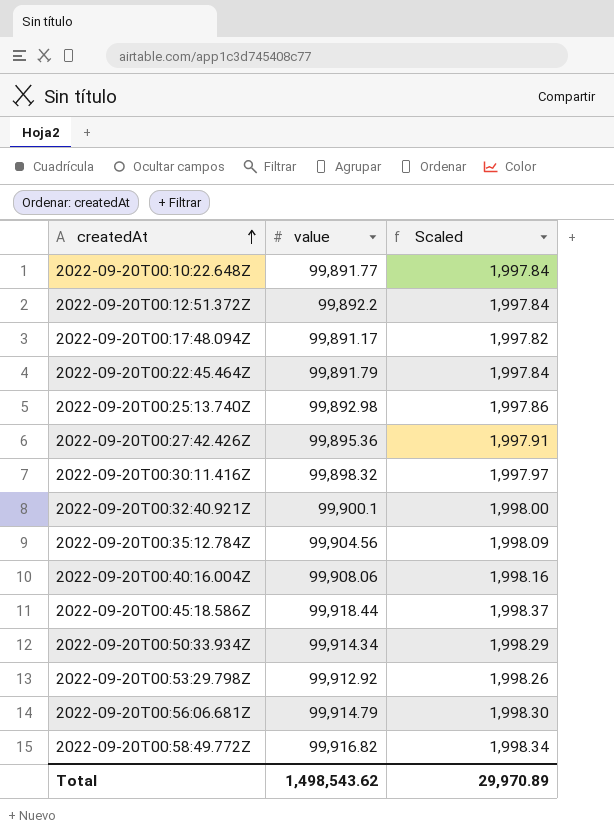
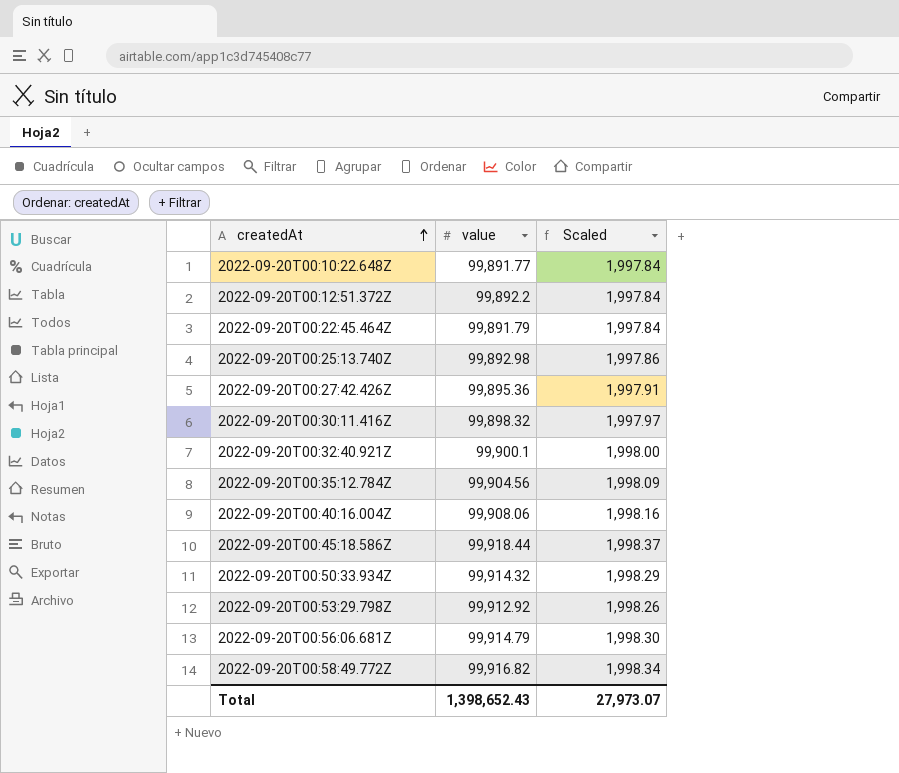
row 2022-09-20T00:17:48.094Z: 99,891.17 | 1,997.82 -> none
2022-09-20T00:50:33.934Z | value: 99,914.34 -> 99,914.32
Total | value: 1,498,543.62 -> 1,398,652.43
Total | Scaled: 29,970.89 -> 27,973.07

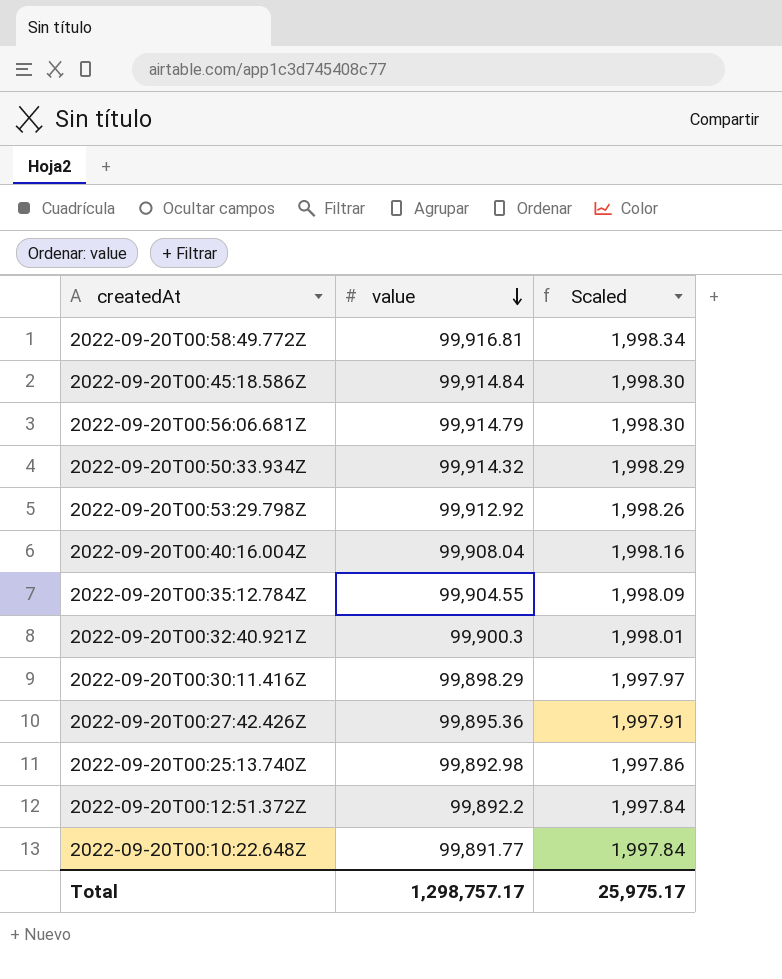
row order: createdAt ascending -> value descending
row 2022-09-20T00:22:45.464Z: 99,891.79 | 1,997.84 -> none
2022-09-20T00:58:49.772Z | value: 99,916.82 -> 99,916.81
2022-09-20T00:45:18.586Z | value: 99,918.44 -> 99,914.84
2022-09-20T00:45:18.586Z | Scaled: 1,998.37 -> 1,998.30
2022-09-20T00:40:16.004Z | value: 99,908.06 -> 99,908.04
2022-09-20T00:35:12.784Z | value: 99,904.56 -> 99,904.55
2022-09-20T00:32:40.921Z | value: 99,900.1 -> 99,900.3
2022-09-20T00:32:40.921Z | Scaled: 1,998.00 -> 1,998.01
2022-09-20T00:30:11.416Z | value: 99,898.32 -> 99,898.29
Total | value: 1,398,652.43 -> 1,298,757.17
Total | Scaled: 27,973.07 -> 25,975.17

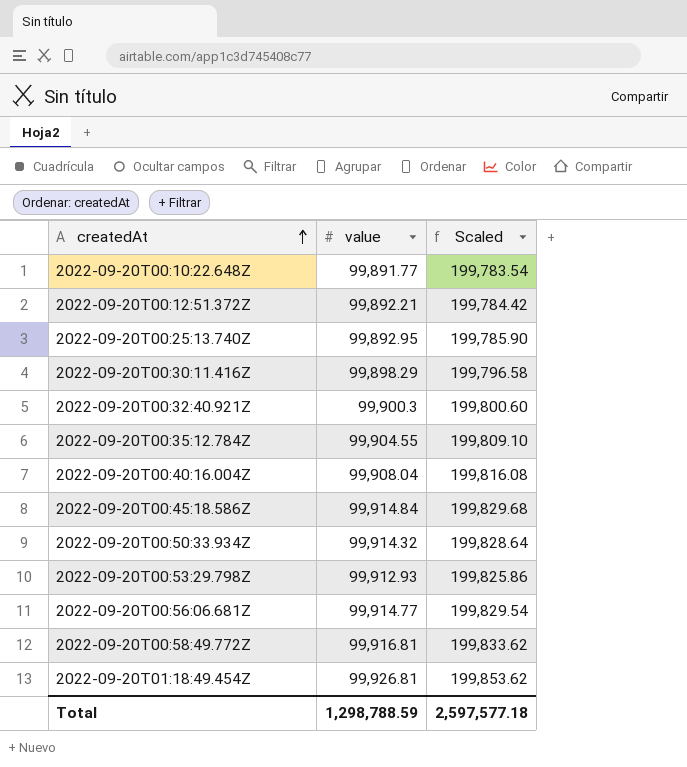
row order: value descending -> createdAt ascending
column Scaled | formula: [value] * 0.02 -> [value] * 2
row 2022-09-20T00:27:42.426Z: 99,895.36 | 1,997.91 -> none
2022-09-20T00:12:51.372Z | value: 99,892.2 -> 99,892.21
2022-09-20T00:25:13.740Z | value: 99,892.98 -> 99,892.95
2022-09-20T00:53:29.798Z | value: 99,912.92 -> 99,912.93
2022-09-20T00:56:06.681Z | value: 99,914.79 -> 99,914.77
row 2022-09-20T01:18:49.454Z: none -> 99,926.81 | 199,853.62
Total | value: 1,298,757.17 -> 1,298,788.59
Total | Scaled: 25,975.17 -> 2,597,577.18

